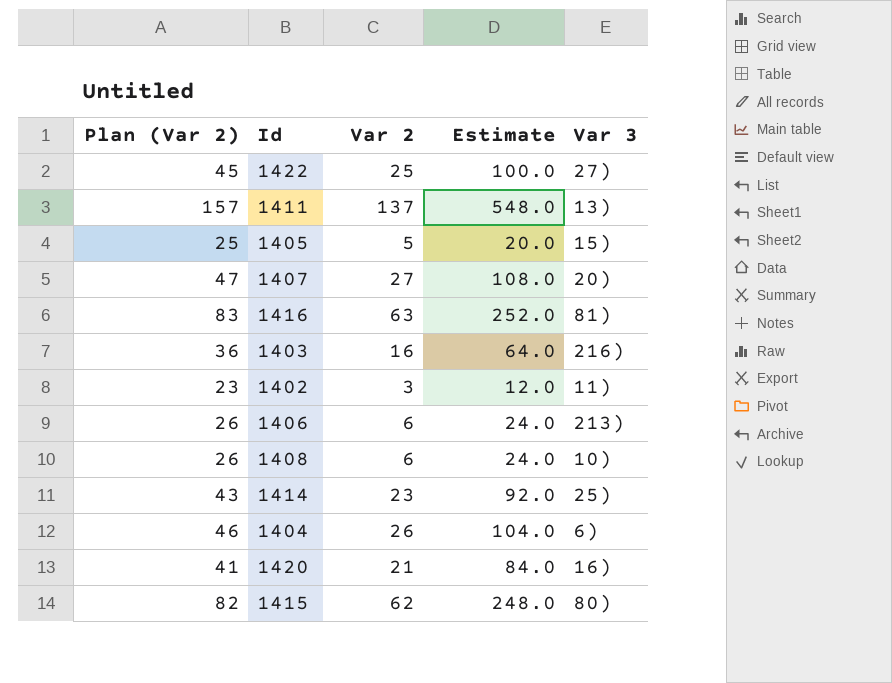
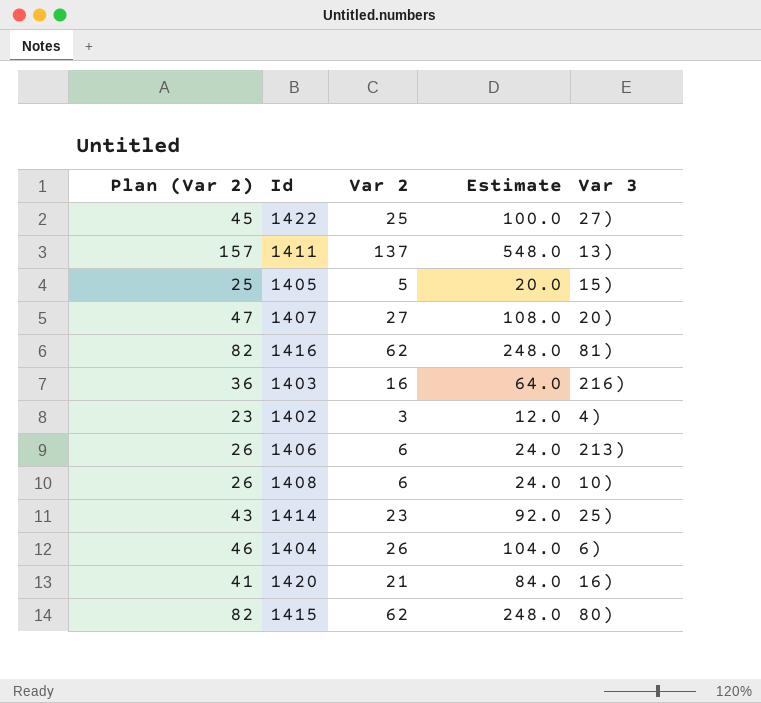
1416 | Plan (Var 2): 83 -> 82
1416 | Var 2: 63 -> 62
1416 | Estimate: 252.0 -> 248.0
1402 | Var 3: 11) -> 4)

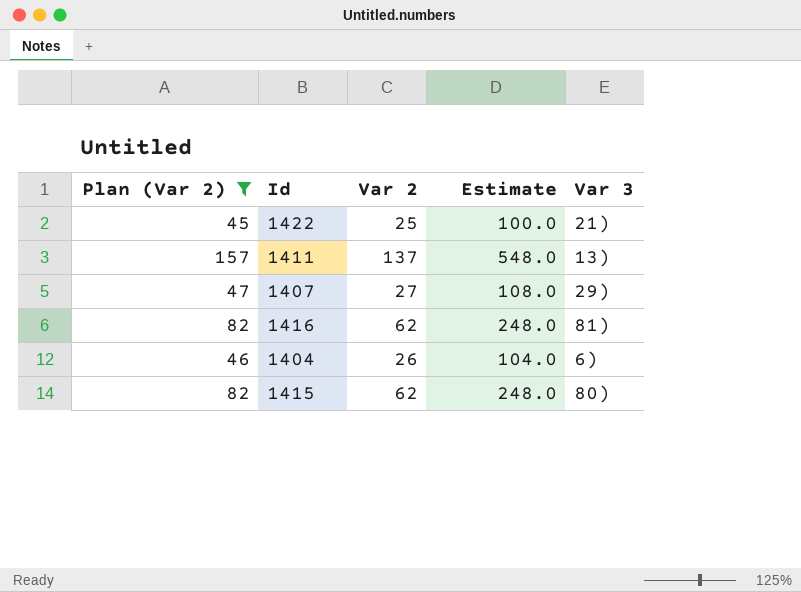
filter: none -> Plan (Var 2) >= 45
1422 | Var 3: 27) -> 21)
1407 | Var 3: 20) -> 29)

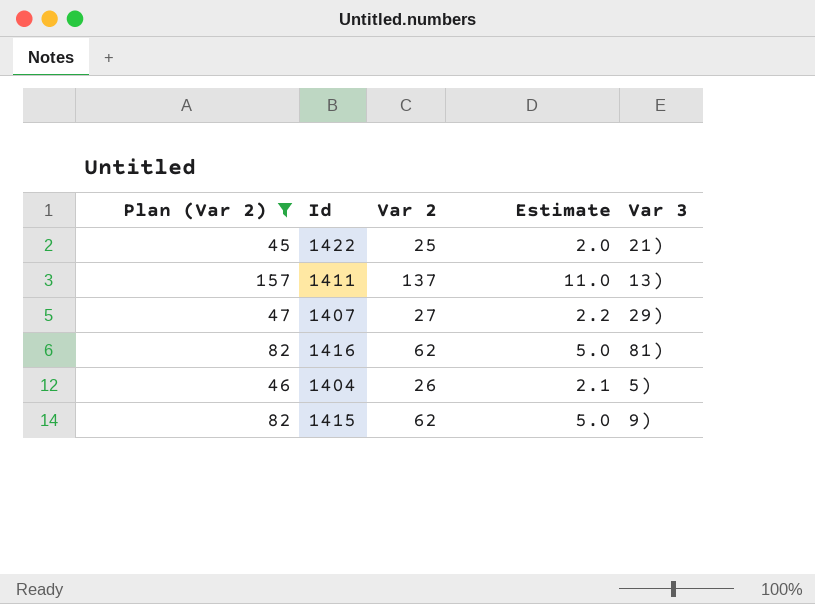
column Estimate | formula: [Var 2] * 4 -> [Var 2] * 0.08
1404 | Var 3: 6) -> 5)
1415 | Var 3: 80) -> 9)

